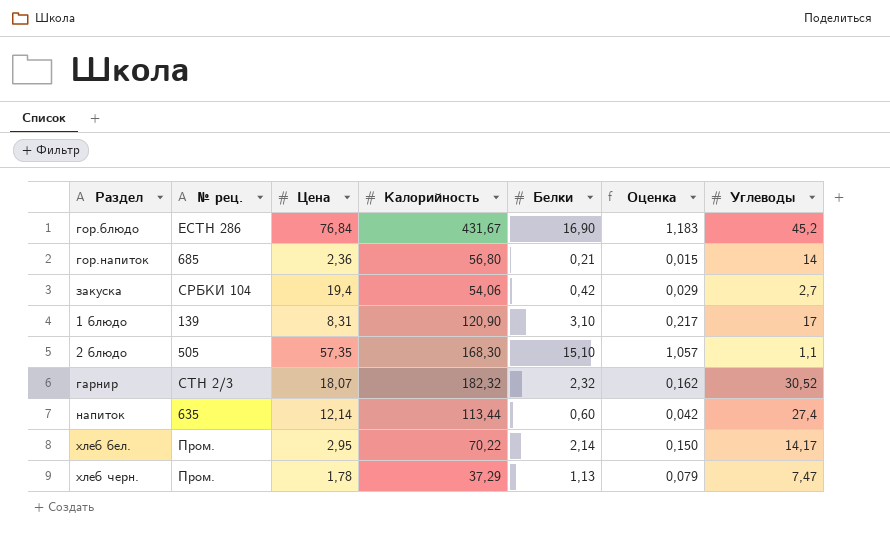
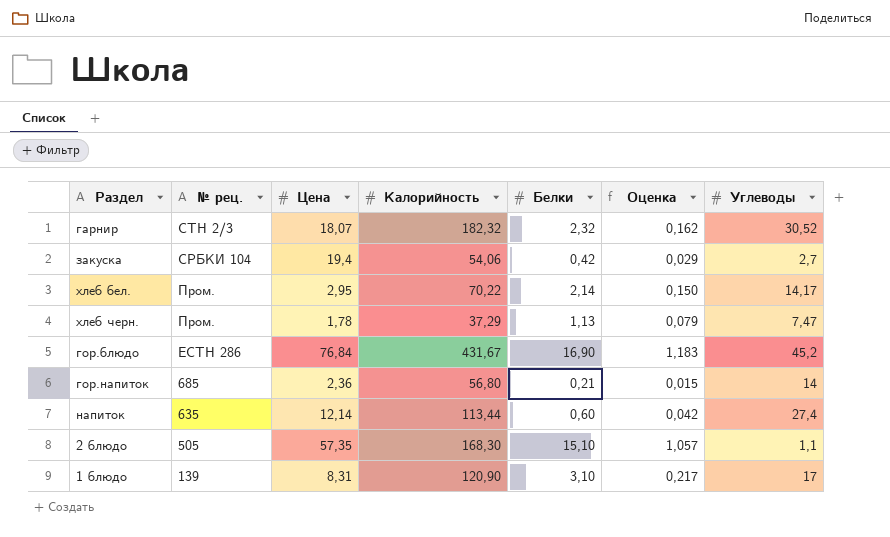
row order: none -> № рец. descending

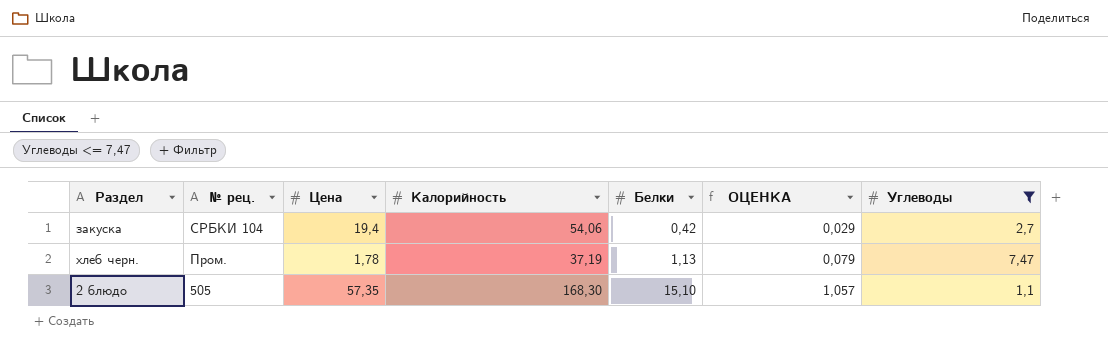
filter: none -> Углеводы <= 7,47
column name: Оценка -> ОЦЕНКА
хлеб черн. | Калорийность: 37,29 -> 37,19

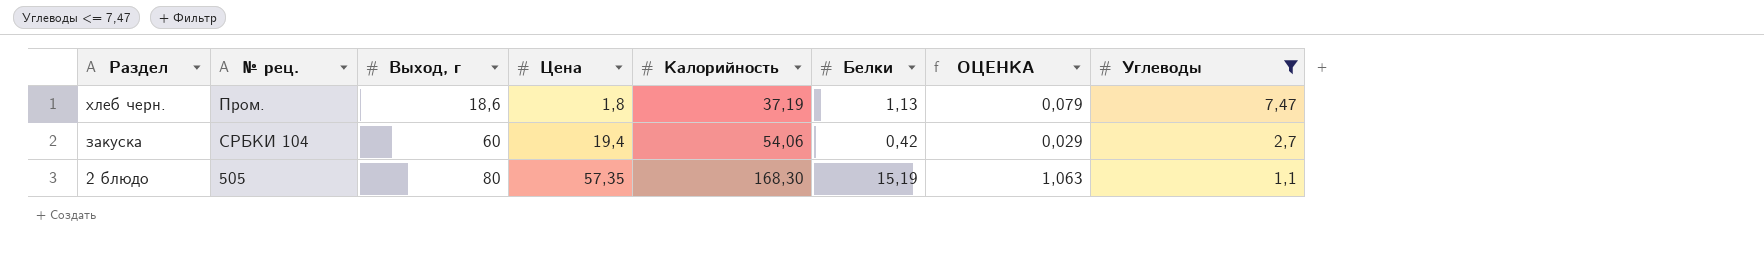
row order: № рец. descending -> Раздел descending
column Выход, г | position: none -> 3
хлеб черн. | Цена: 1,78 -> 1,8
2 блюдо | Белки: 15,10 -> 15,19
2 блюдо | ОЦЕНКА: 1,057 -> 1,063

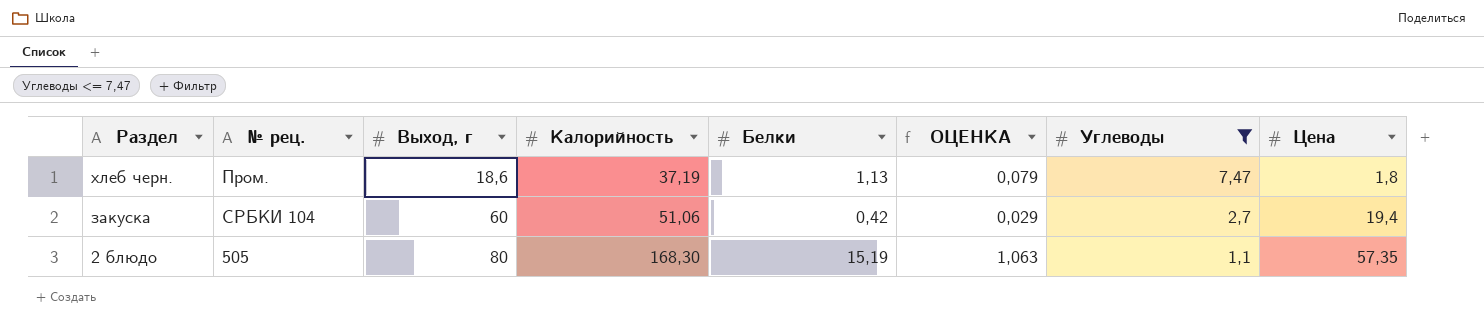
column Цена | position: 4 -> 8
закуска | Калорийность: 54,06 -> 51,06

